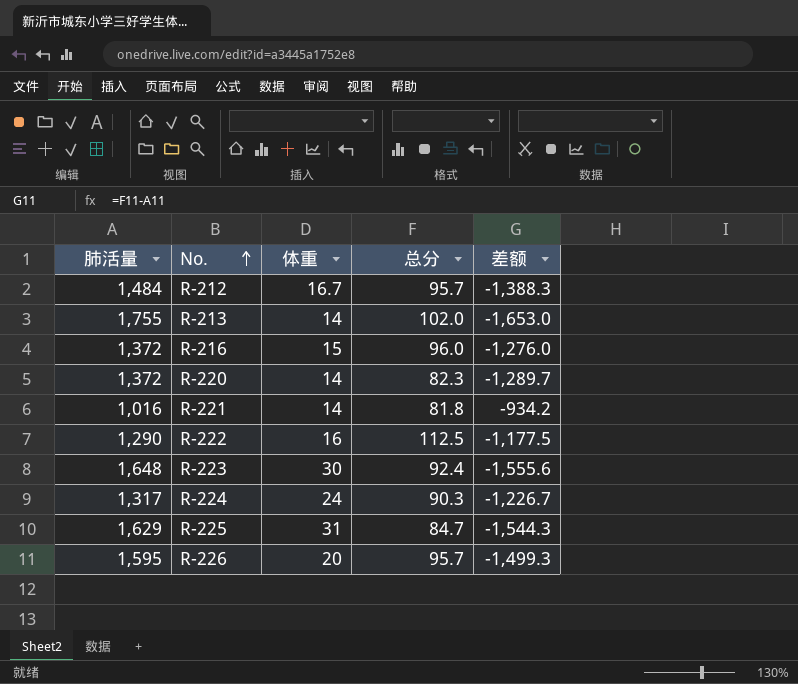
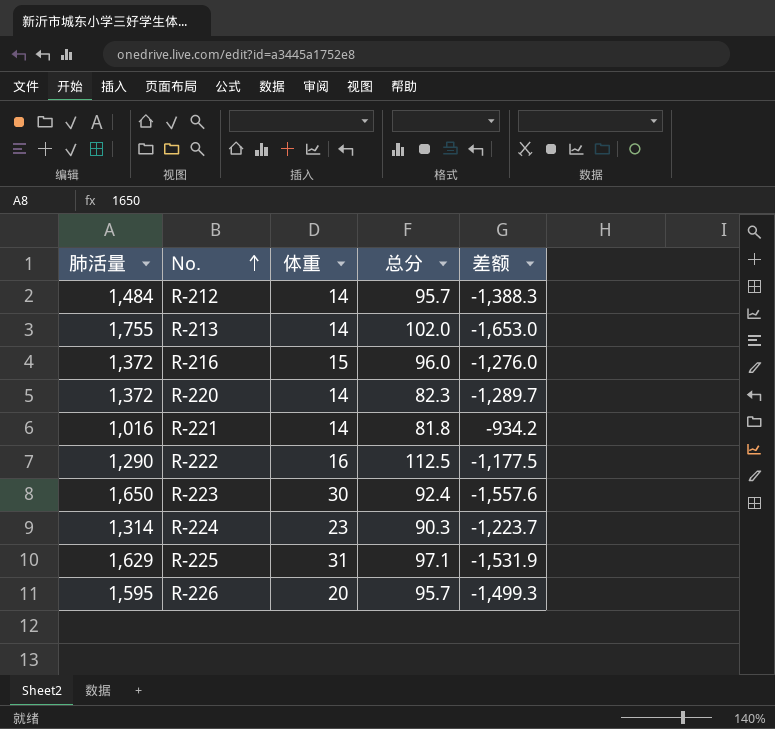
R-212 | 体重: 16.7 -> 14
R-223 | 肺活量: 1,648 -> 1,650
R-223 | 差额: -1,555.6 -> -1,557.6
R-224 | 肺活量: 1,317 -> 1,314
R-224 | 体重: 24 -> 23
R-224 | 差额: -1,226.7 -> -1,223.7
R-225 | 总分: 84.7 -> 97.1
R-225 | 差额: -1,544.3 -> -1,531.9

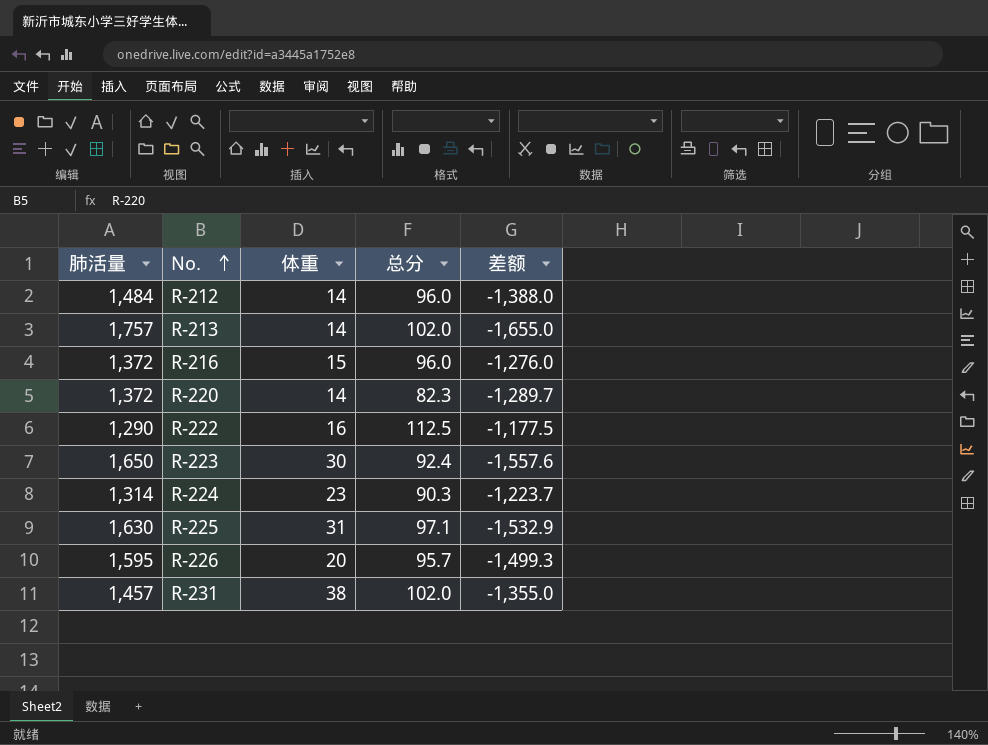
row R-221: 1,016 | 14 | 81.8 | -934.2 -> none
R-212 | 总分: 95.7 -> 96.0
R-212 | 差额: -1,388.3 -> -1,388.0
R-213 | 肺活量: 1,755 -> 1,757
R-213 | 差额: -1,653.0 -> -1,655.0
R-225 | 肺活量: 1,629 -> 1,630
R-225 | 差额: -1,531.9 -> -1,532.9
row R-231: none -> 1,457 | 38 | 102.0 | -1,355.0

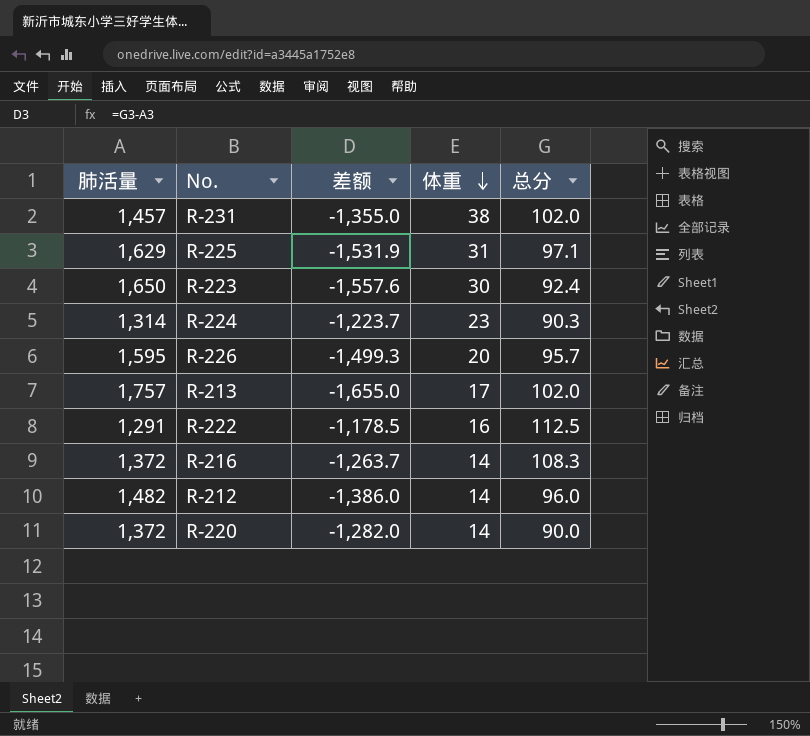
row order: No. ascending -> 体重 descending
column 差额 | position: 5 -> 3
R-225 | 肺活量: 1,630 -> 1,629
R-225 | 差额: -1,532.9 -> -1,531.9
R-213 | 体重: 14 -> 17
R-222 | 肺活量: 1,290 -> 1,291
R-222 | 差额: -1,177.5 -> -1,178.5
R-216 | 差额: -1,276.0 -> -1,263.7
R-216 | 体重: 15 -> 14
R-216 | 总分: 96.0 -> 108.3
R-212 | 肺活量: 1,484 -> 1,482
R-212 | 差额: -1,388.0 -> -1,386.0
R-220 | 差额: -1,289.7 -> -1,282.0
R-220 | 总分: 82.3 -> 90.0

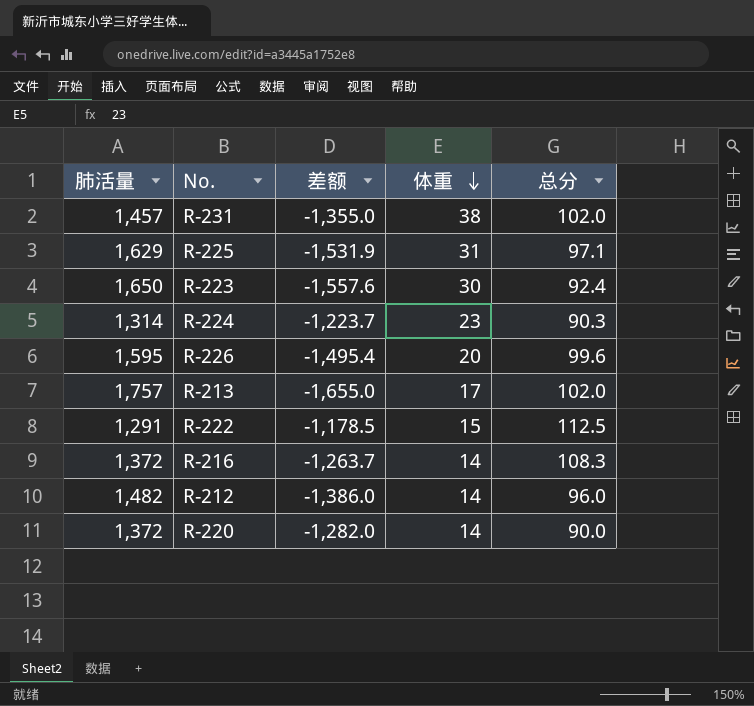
R-226 | 差额: -1,499.3 -> -1,495.4
R-226 | 总分: 95.7 -> 99.6
R-222 | 体重: 16 -> 15

